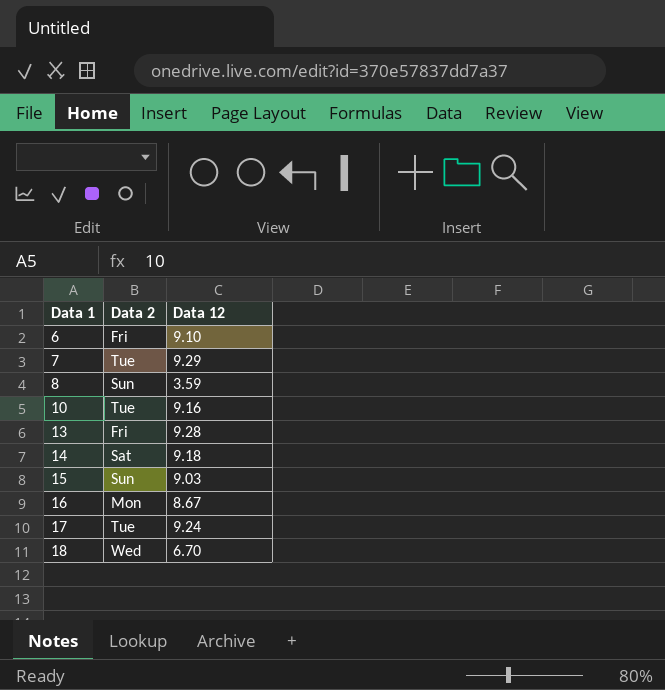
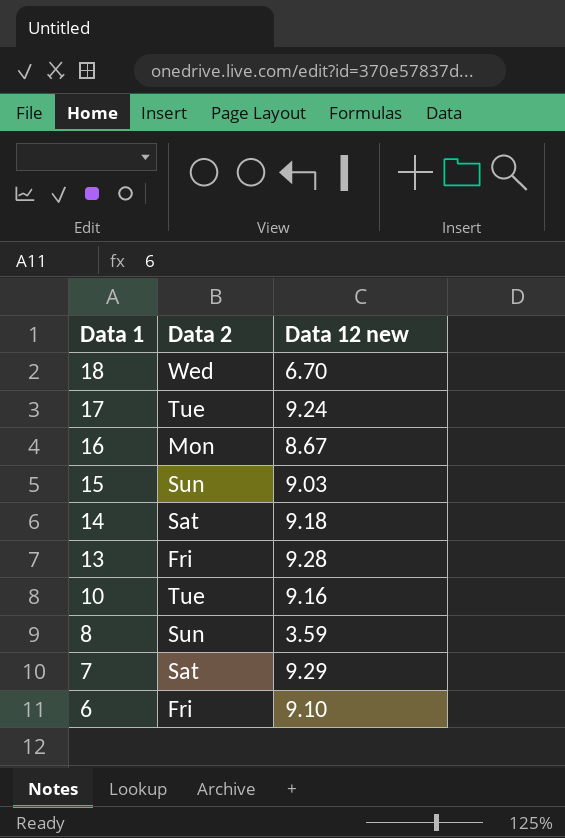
row order: Data 1 ascending -> Data 1 descending
column name: Data 12 -> Data 12 new
7 | Data 2: Tue -> Sat

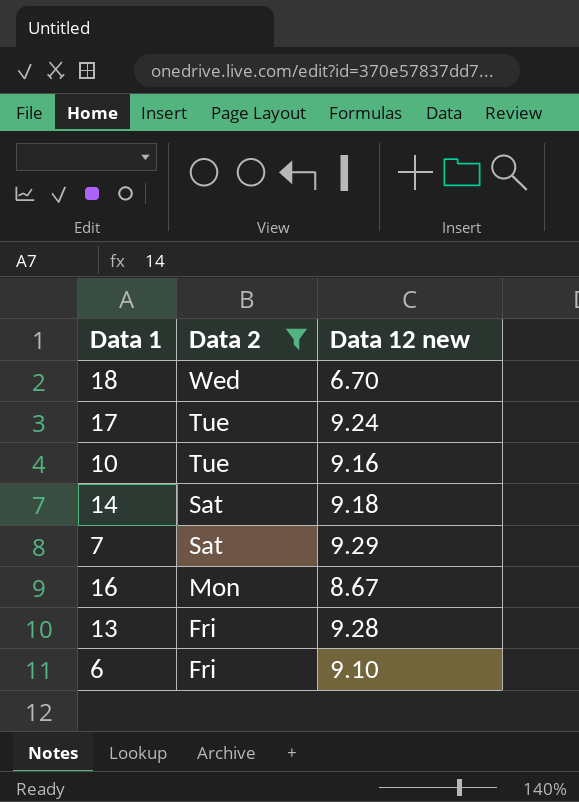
filter: none -> Data 2 != Sun
row order: Data 1 descending -> Data 2 descending

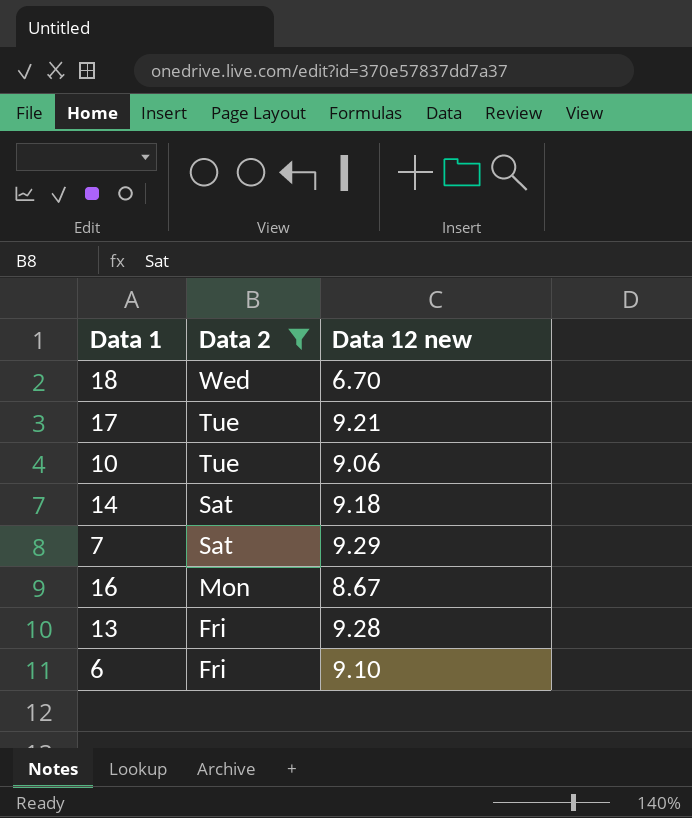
17 | Data 12 new: 9.24 -> 9.21
10 | Data 12 new: 9.16 -> 9.06

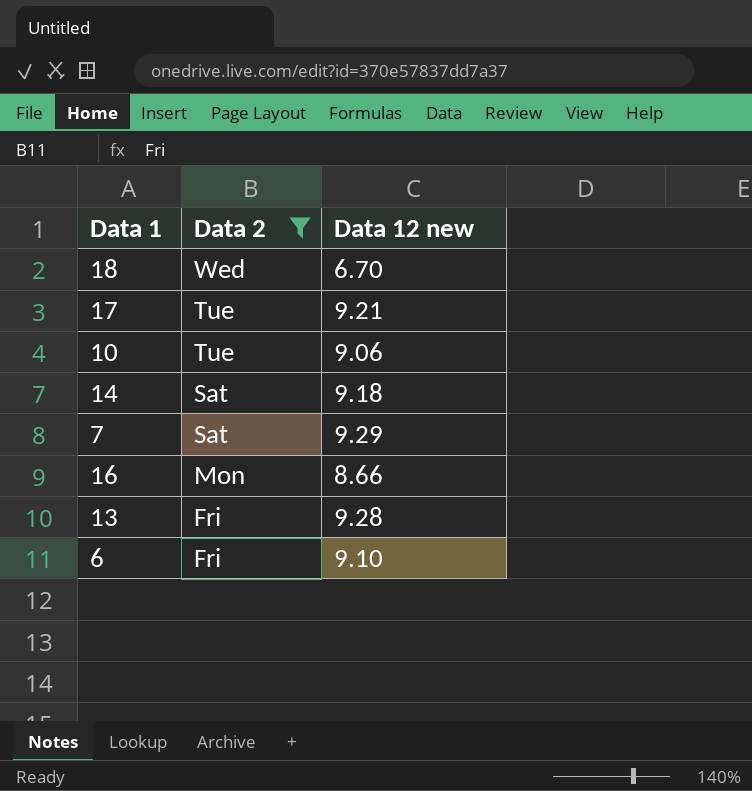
16 | Data 12 new: 8.67 -> 8.66

